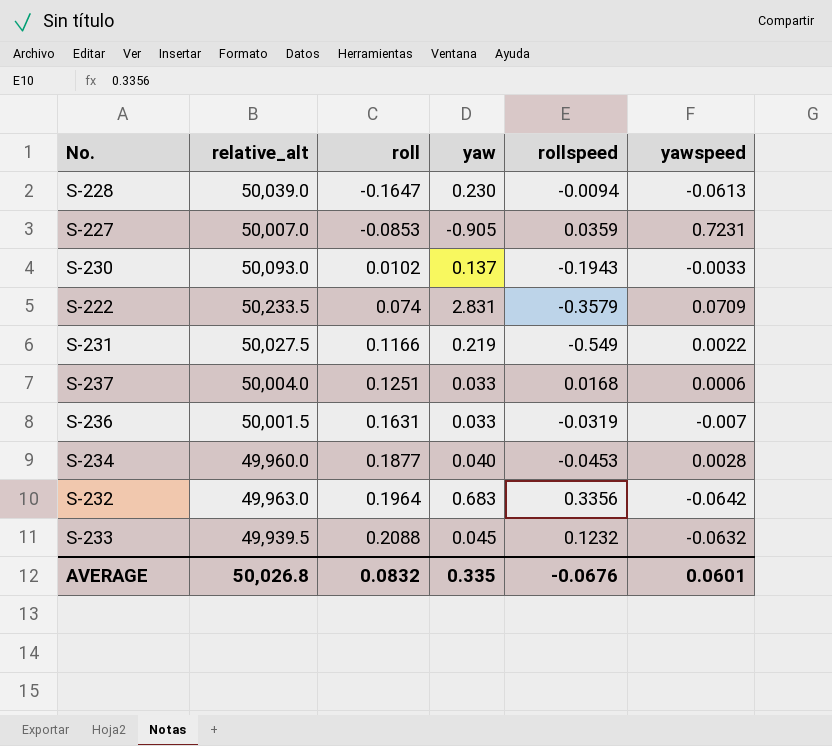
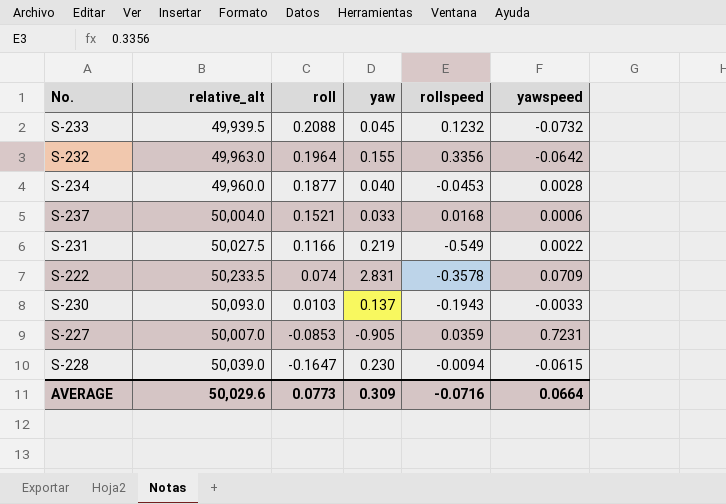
row order: roll ascending -> roll descending
row S-236: 50,001.5 | 0.1631 | 0.033 | -0.0319 | -0.007 -> none
S-233 | yawspeed: -0.0632 -> -0.0732
S-232 | yaw: 0.683 -> 0.155
S-237 | roll: 0.1251 -> 0.1521
S-222 | rollspeed: -0.3579 -> -0.3578
S-230 | roll: 0.0102 -> 0.0103
S-228 | yawspeed: -0.0613 -> -0.0615
AVERAGE | relative_alt: 50,026.8 -> 50,029.6
AVERAGE | roll: 0.0832 -> 0.0773
AVERAGE | yaw: 0.335 -> 0.309
AVERAGE | rollspeed: -0.0676 -> -0.0716
AVERAGE | yawspeed: 0.0601 -> 0.0664

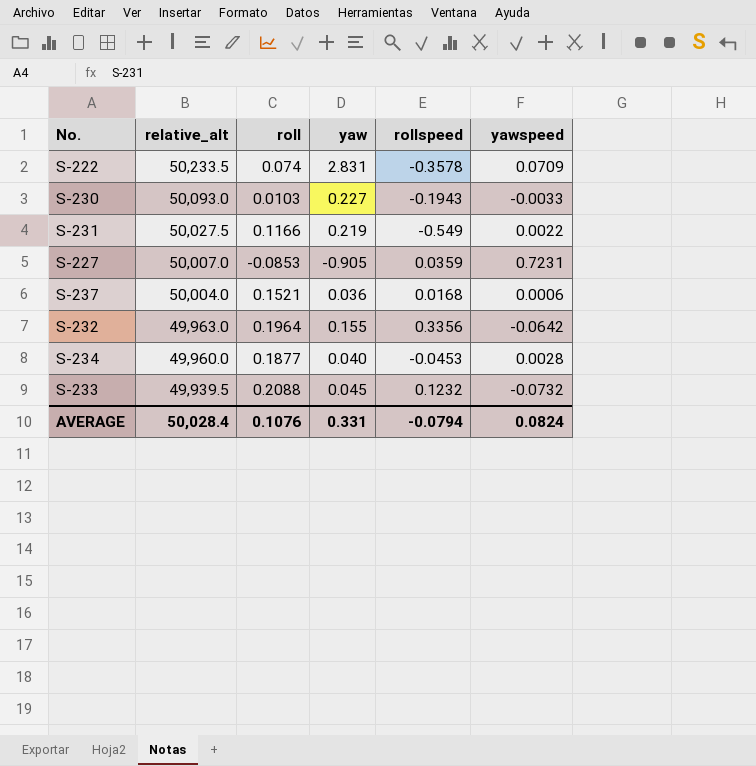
row order: roll descending -> relative_alt descending
row S-228: 50,039.0 | -0.1647 | 0.230 | -0.0094 | -0.0615 -> none
S-230 | yaw: 0.137 -> 0.227
S-237 | yaw: 0.033 -> 0.036
AVERAGE | relative_alt: 50,029.6 -> 50,028.4
AVERAGE | roll: 0.0773 -> 0.1076
AVERAGE | yaw: 0.309 -> 0.331
AVERAGE | rollspeed: -0.0716 -> -0.0794
AVERAGE | yawspeed: 0.0664 -> 0.0824

